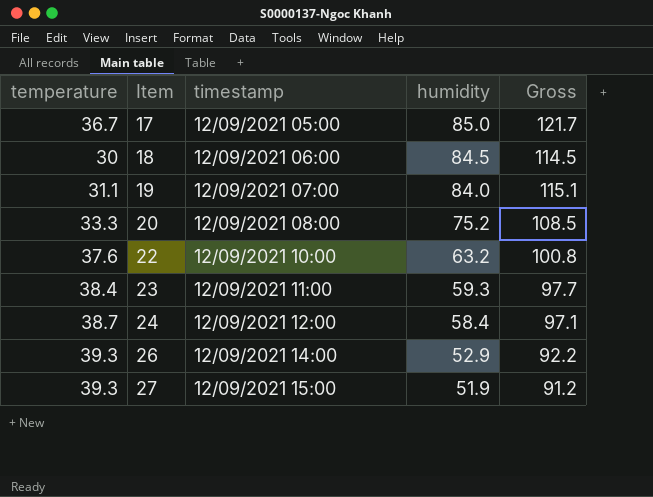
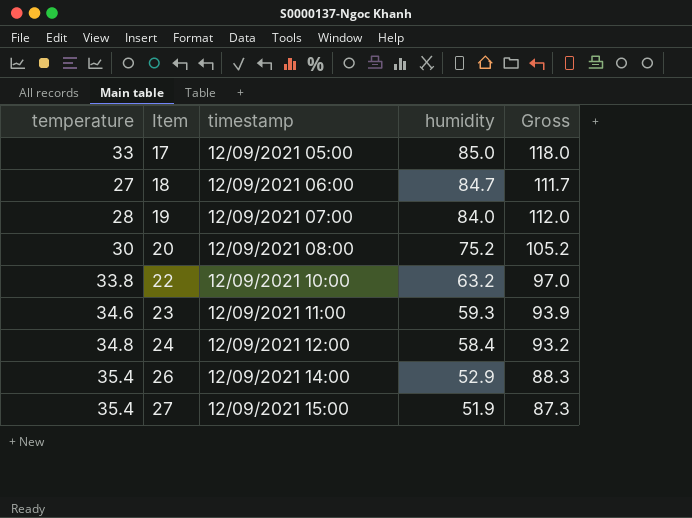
17 | temperature: 36.7 -> 33
17 | Gross: 121.7 -> 118.0
18 | temperature: 30 -> 27
18 | humidity: 84.5 -> 84.7
18 | Gross: 114.5 -> 111.7
19 | temperature: 31.1 -> 28
19 | Gross: 115.1 -> 112.0
20 | temperature: 33.3 -> 30
20 | Gross: 108.5 -> 105.2
22 | temperature: 37.6 -> 33.8
22 | Gross: 100.8 -> 97.0
23 | temperature: 38.4 -> 34.6
23 | Gross: 97.7 -> 93.9
24 | temperature: 38.7 -> 34.8
24 | Gross: 97.1 -> 93.2
26 | temperature: 39.3 -> 35.4
26 | Gross: 92.2 -> 88.3
27 | temperature: 39.3 -> 35.4
27 | Gross: 91.2 -> 87.3

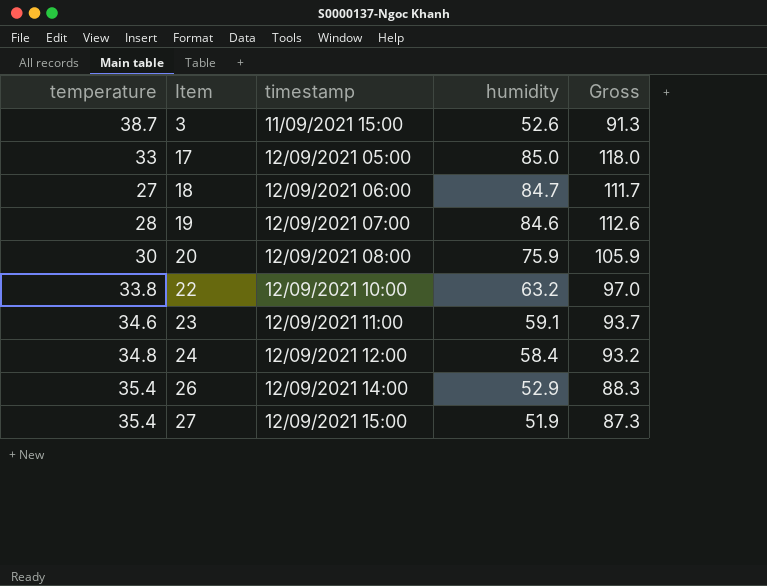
row 3: none -> 38.7 | 11/09/2021 15:00 | 52.6 | 91.3
19 | humidity: 84.0 -> 84.6
19 | Gross: 112.0 -> 112.6
20 | humidity: 75.2 -> 75.9
20 | Gross: 105.2 -> 105.9
23 | humidity: 59.3 -> 59.1
23 | Gross: 93.9 -> 93.7

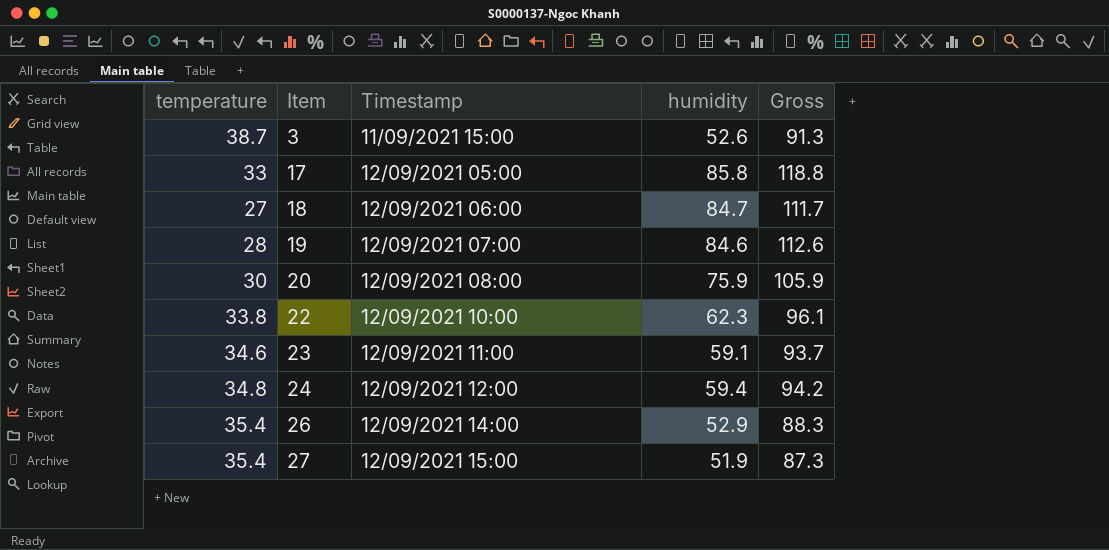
column name: timestamp -> Timestamp
17 | humidity: 85.0 -> 85.8
17 | Gross: 118.0 -> 118.8
22 | humidity: 63.2 -> 62.3
22 | Gross: 97.0 -> 96.1
24 | humidity: 58.4 -> 59.4
24 | Gross: 93.2 -> 94.2

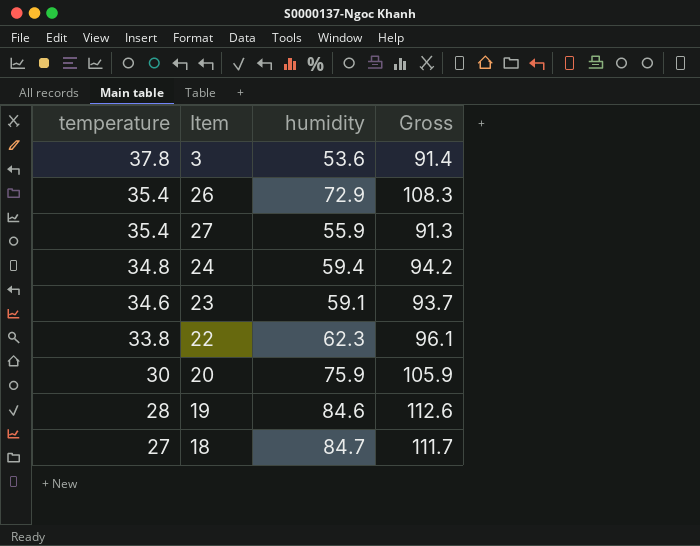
row order: Item ascending -> temperature descending
column Timestamp | position: 3 -> none
row 17: 33 | 12/09/2021 05:00 | 85.8 | 118.8 -> none
3 | temperature: 38.7 -> 37.8
3 | humidity: 52.6 -> 53.6
3 | Gross: 91.3 -> 91.4
26 | humidity: 52.9 -> 72.9
26 | Gross: 88.3 -> 108.3
27 | humidity: 51.9 -> 55.9
27 | Gross: 87.3 -> 91.3

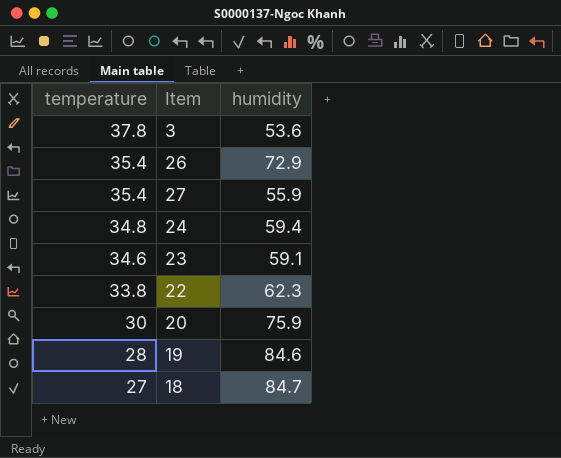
column Gross | formula: [temperature] + [humidity] -> none

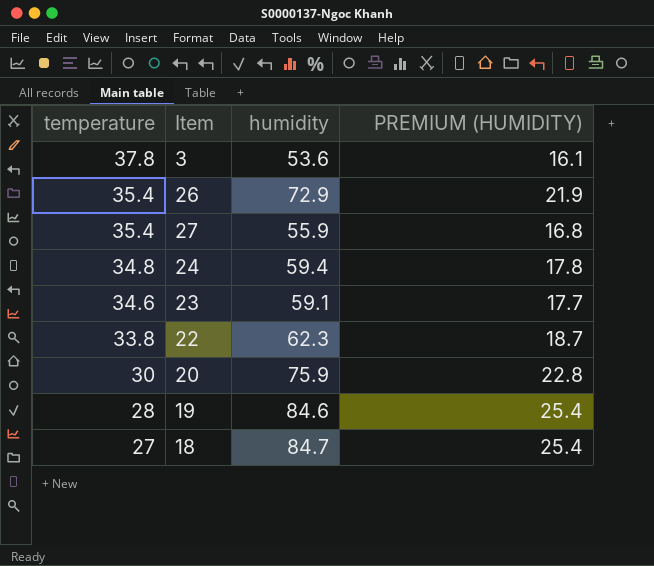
column PREMIUM (HUMIDITY) | formula: none -> [humidity] * 0.3

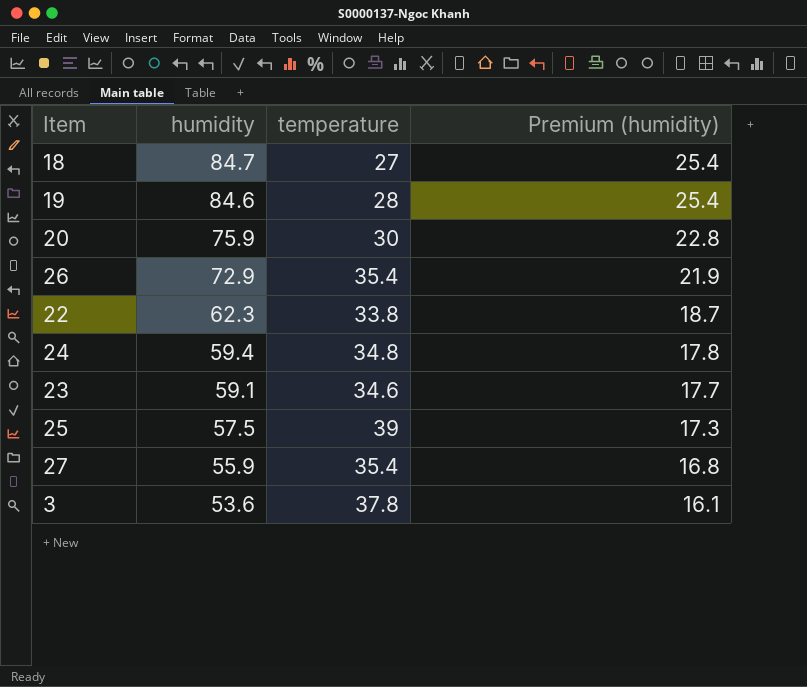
row order: temperature descending -> humidity descending
column temperature | position: 1 -> 3
column name: PREMIUM (HUMIDITY) -> Premium (humidity)
row 25: none -> 57.5 | 39 | 17.3

